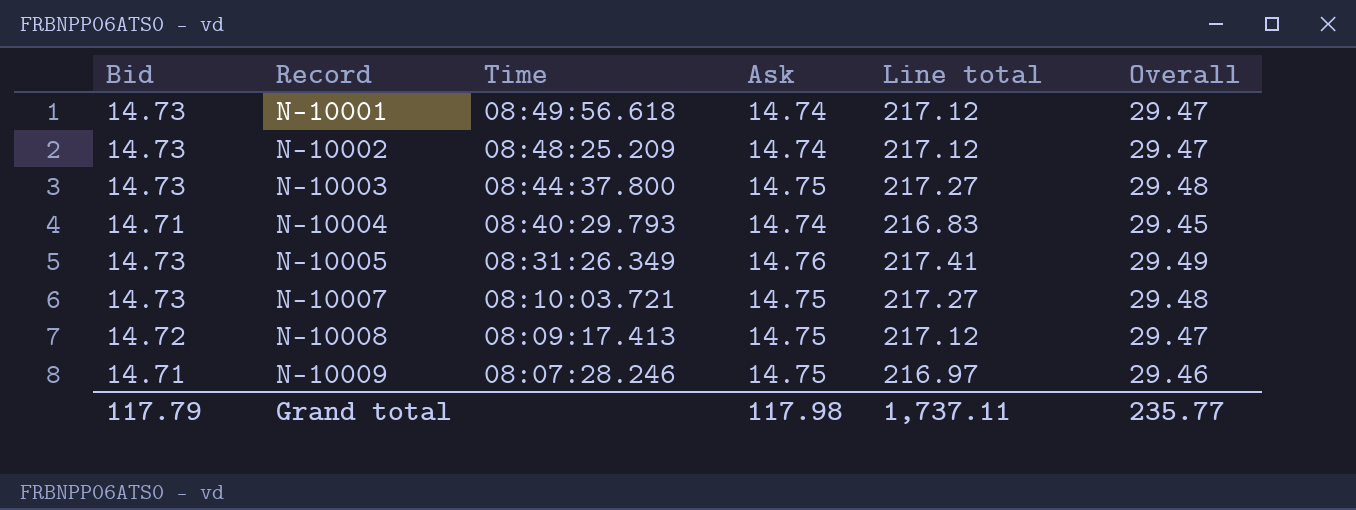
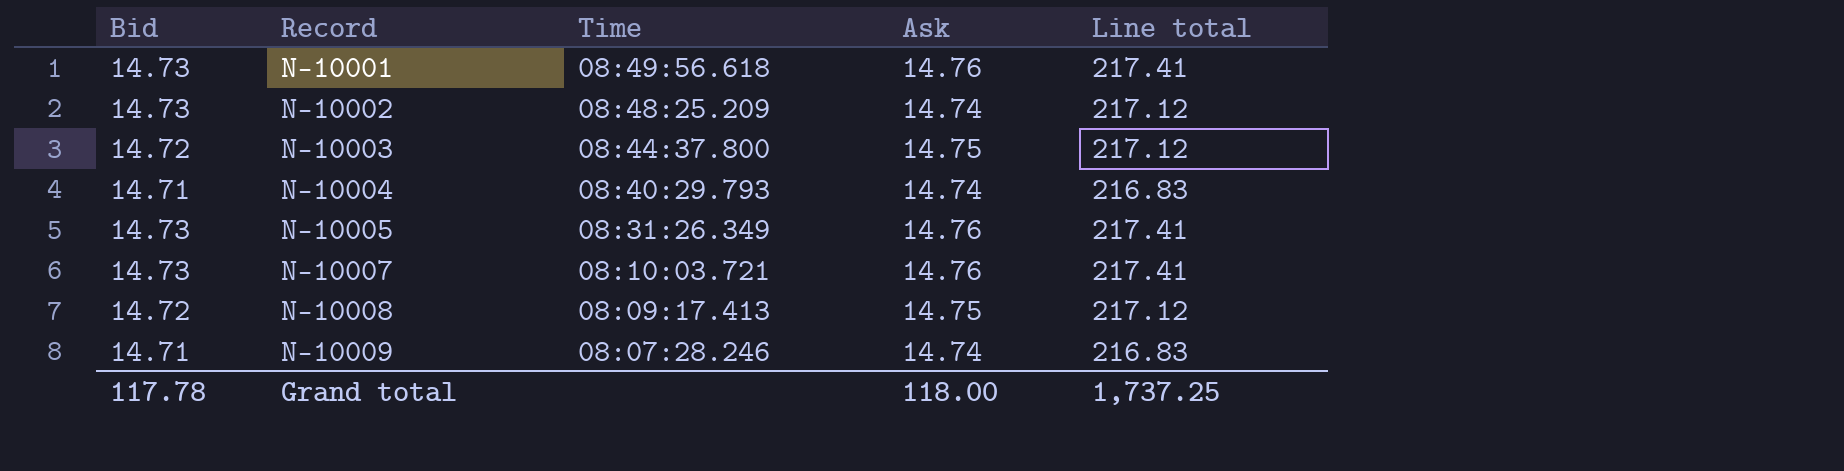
column Overall | formula: [Bid] + [Ask] -> none
N-10001 | Ask: 14.74 -> 14.76
N-10001 | Line total: 217.12 -> 217.41
N-10003 | Bid: 14.73 -> 14.72
N-10003 | Line total: 217.27 -> 217.12
N-10007 | Ask: 14.75 -> 14.76
N-10007 | Line total: 217.27 -> 217.41
N-10009 | Ask: 14.75 -> 14.74
N-10009 | Line total: 216.97 -> 216.83
Grand total | Bid: 117.79 -> 117.78
Grand total | Ask: 117.98 -> 118.00
Grand total | Line total: 1,737.11 -> 1,737.25

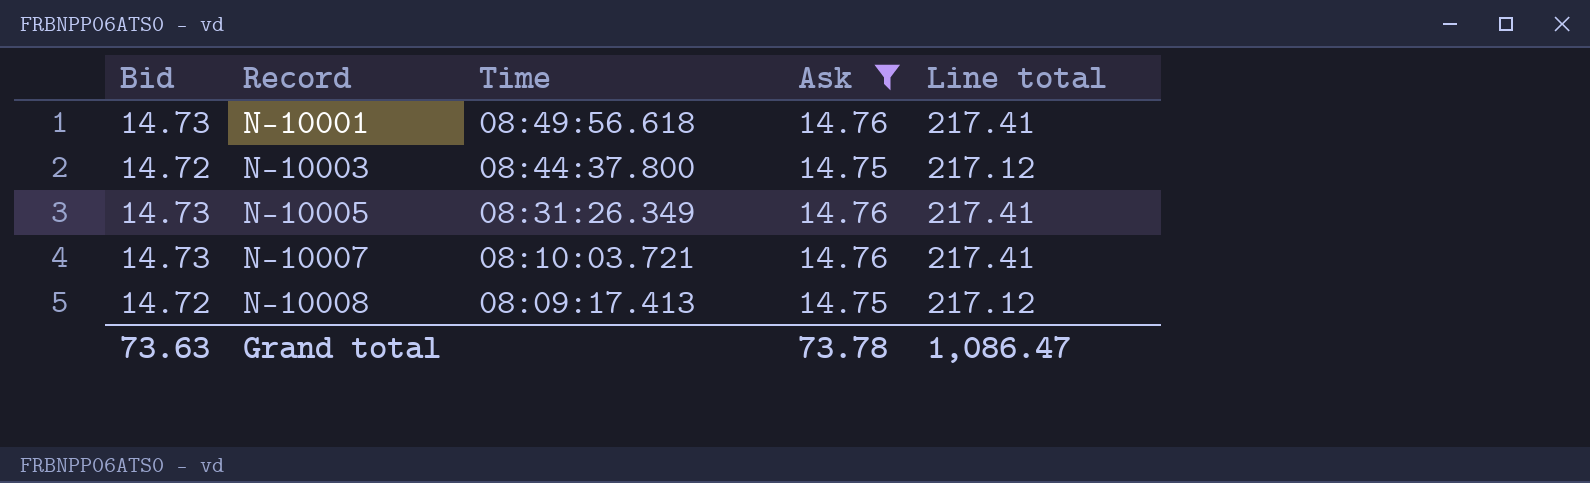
filter: none -> Ask != 14.74
Grand total | Bid: 117.78 -> 73.63
Grand total | Ask: 118.00 -> 73.78
Grand total | Line total: 1,737.25 -> 1,086.47

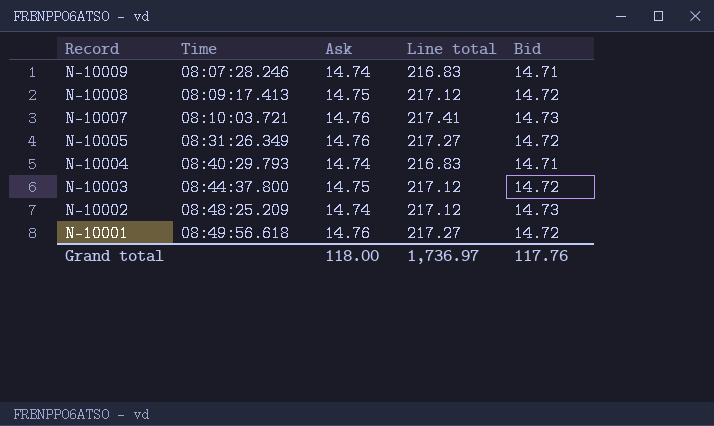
filter: Ask != 14.74 -> none
row order: Record ascending -> Record descending
column Bid | position: 1 -> 5
N-10005 | Line total: 217.41 -> 217.27
N-10005 | Bid: 14.73 -> 14.72
N-10001 | Line total: 217.41 -> 217.27
N-10001 | Bid: 14.73 -> 14.72
Grand total | Ask: 73.78 -> 118.00
Grand total | Line total: 1,086.47 -> 1,736.97
Grand total | Bid: 73.63 -> 117.76

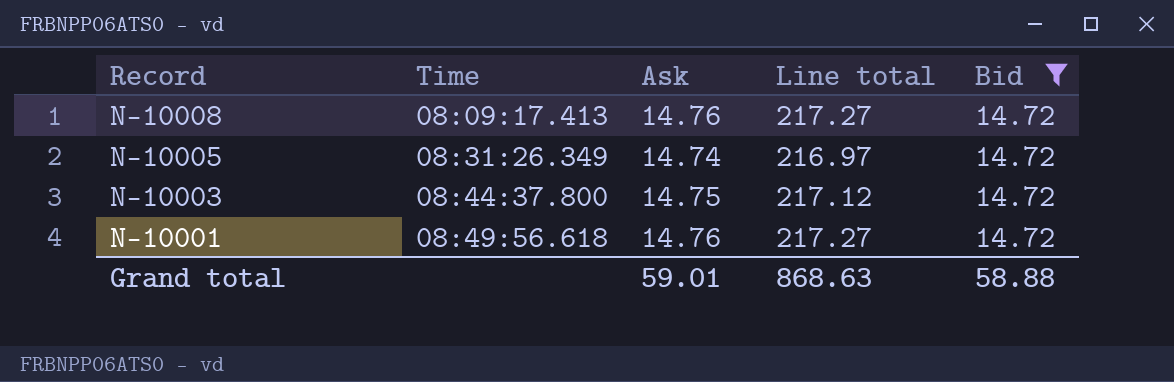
filter: none -> Bid = 14.72
N-10008 | Ask: 14.75 -> 14.76
N-10008 | Line total: 217.12 -> 217.27
N-10005 | Ask: 14.76 -> 14.74
N-10005 | Line total: 217.27 -> 216.97
Grand total | Ask: 118.00 -> 59.01
Grand total | Line total: 1,736.97 -> 868.63
Grand total | Bid: 117.76 -> 58.88

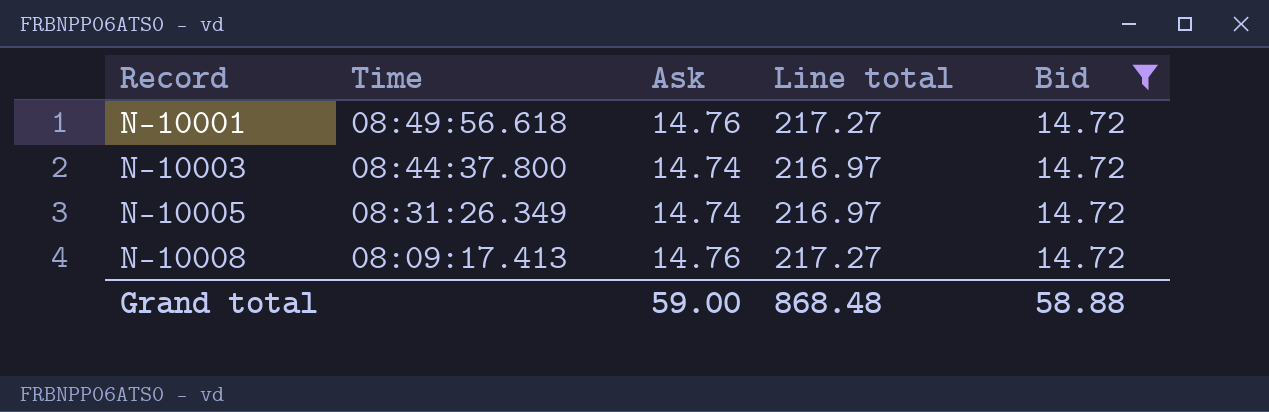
row order: Record descending -> Record ascending
N-10003 | Ask: 14.75 -> 14.74
N-10003 | Line total: 217.12 -> 216.97
Grand total | Ask: 59.01 -> 59.00
Grand total | Line total: 868.63 -> 868.48

